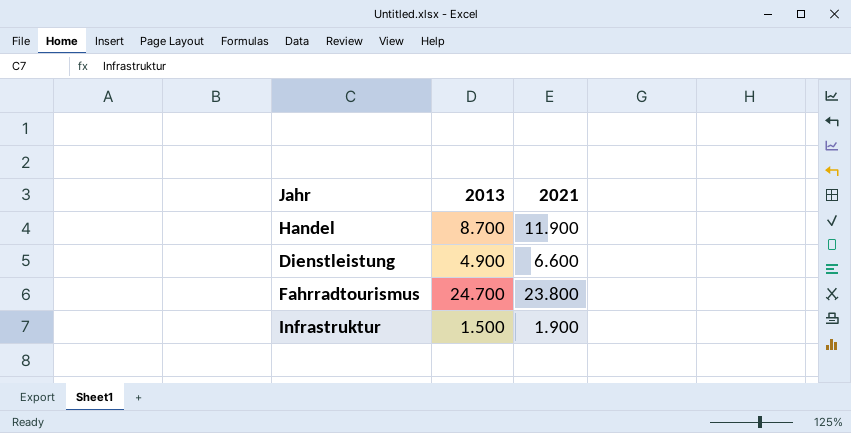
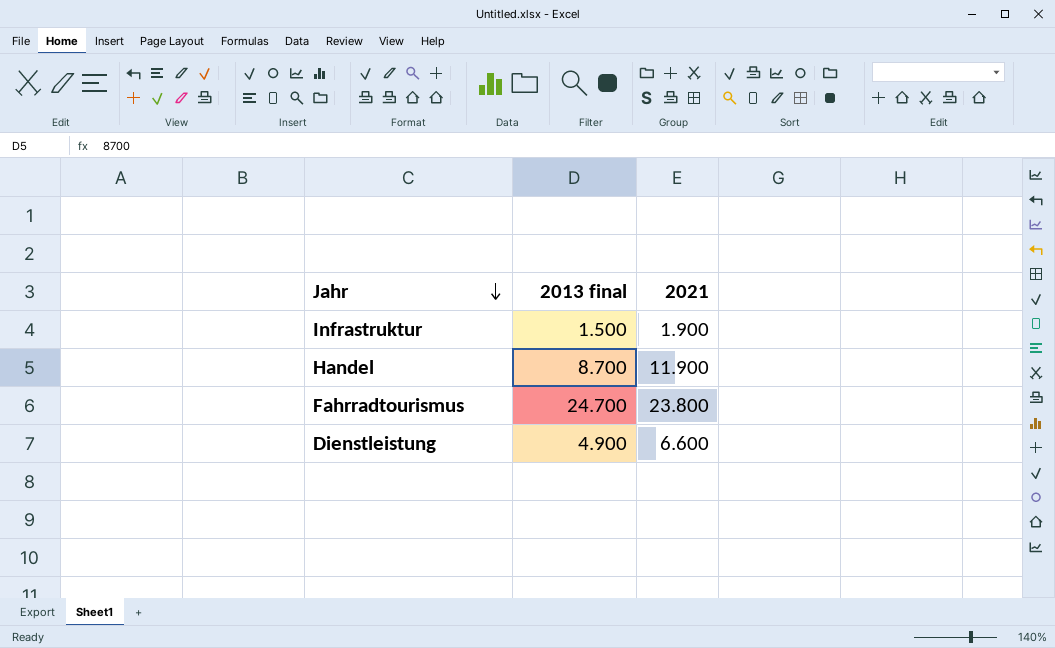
row order: none -> Jahr descending
column name: 2013 -> 2013 final

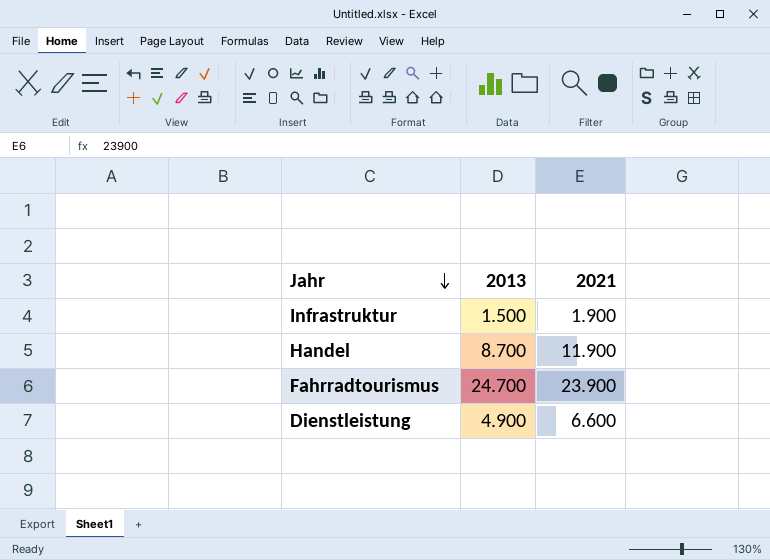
column name: 2013 final -> 2013
Fahrradtourismus | 2021: 23.800 -> 23.900

